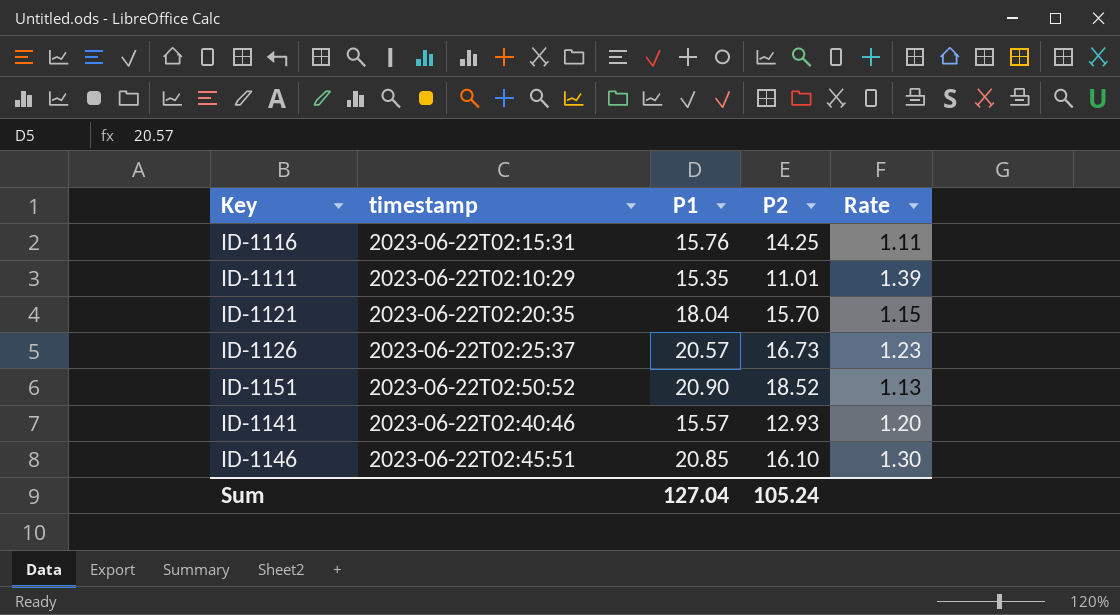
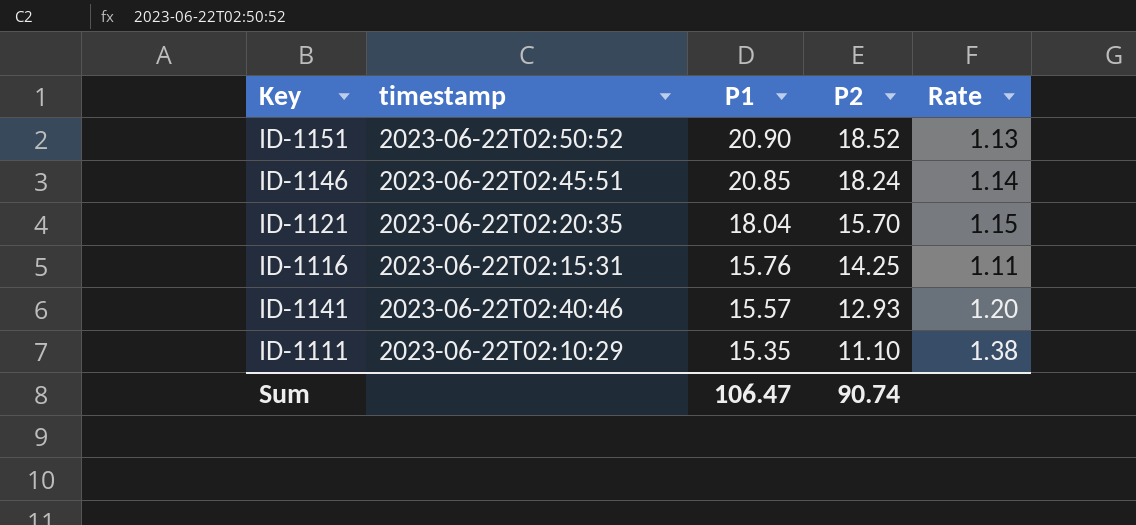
row order: none -> P1 descending
row ID-1126: 2023-06-22T02:25:37 | 20.57 | 16.73 | 1.23 -> none
ID-1146 | P2: 16.10 -> 18.24
ID-1146 | Rate: 1.30 -> 1.14
ID-1111 | P2: 11.01 -> 11.10
ID-1111 | Rate: 1.39 -> 1.38
Sum | P1: 127.04 -> 106.47
Sum | P2: 105.24 -> 90.74

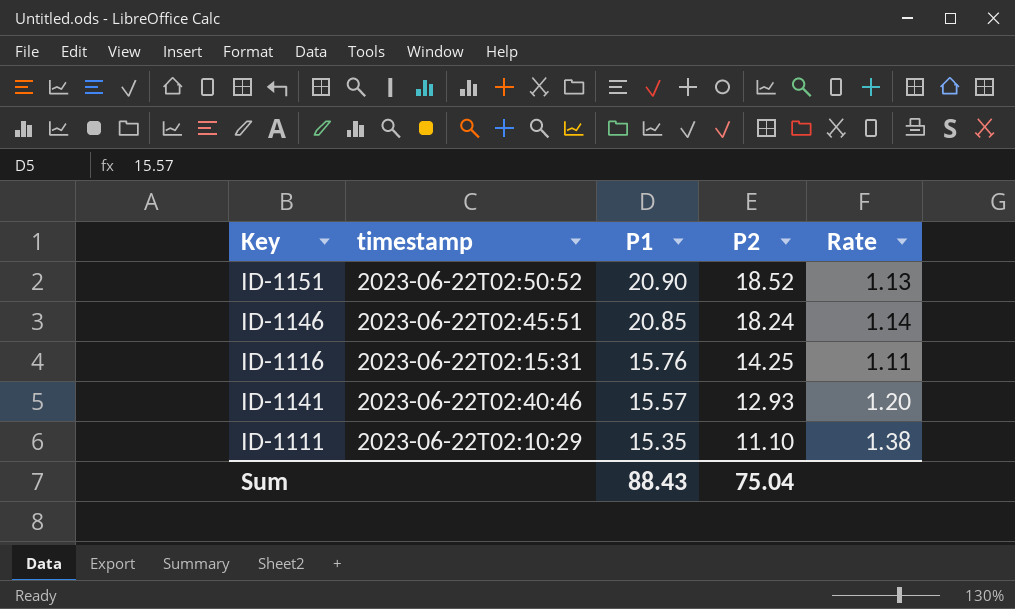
row ID-1121: 2023-06-22T02:20:35 | 18.04 | 15.70 | 1.15 -> none
Sum | P1: 106.47 -> 88.43
Sum | P2: 90.74 -> 75.04

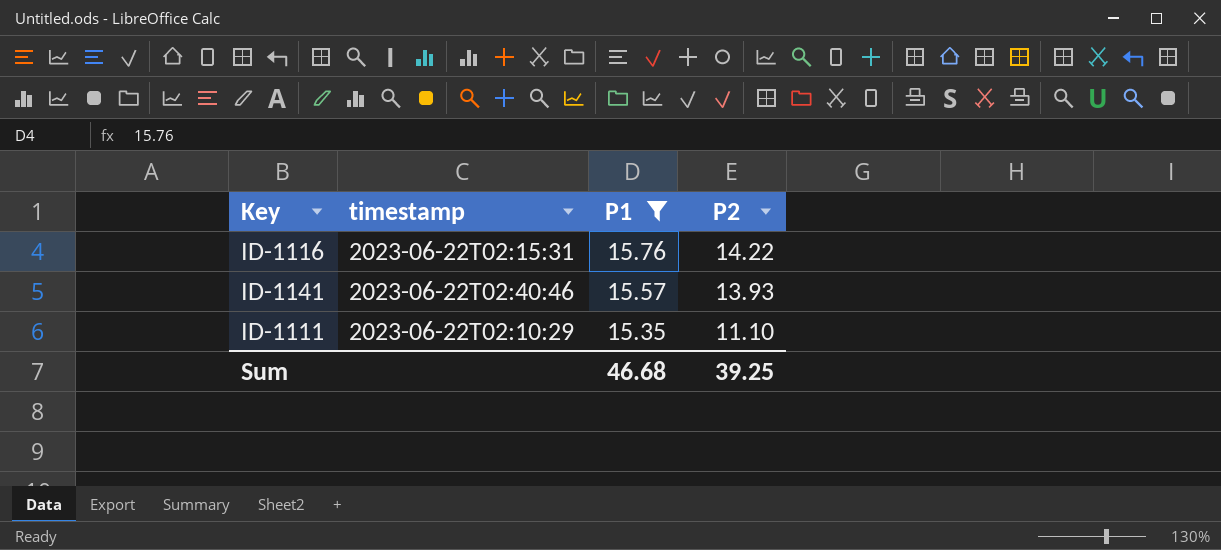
filter: none -> P1 <= 15.76
column Rate | formula: [P1] / [P2] -> none
ID-1116 | P2: 14.25 -> 14.22
ID-1141 | P2: 12.93 -> 13.93
Sum | P1: 88.43 -> 46.68
Sum | P2: 75.04 -> 39.25

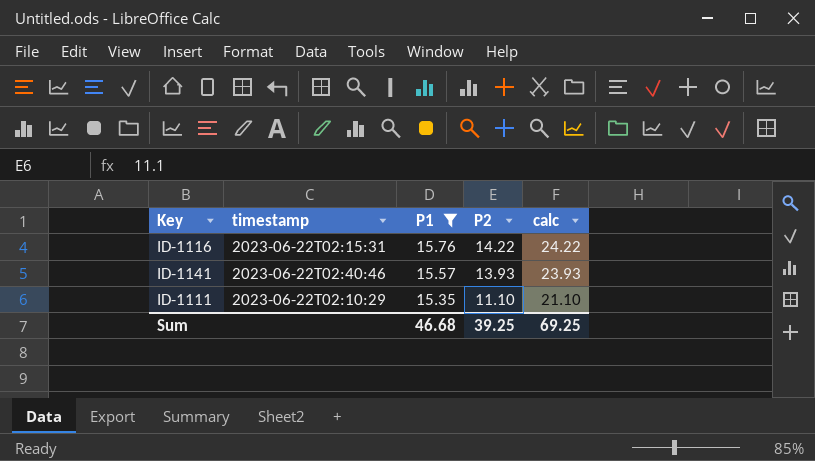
column calc | formula: none -> [P2] + 10

